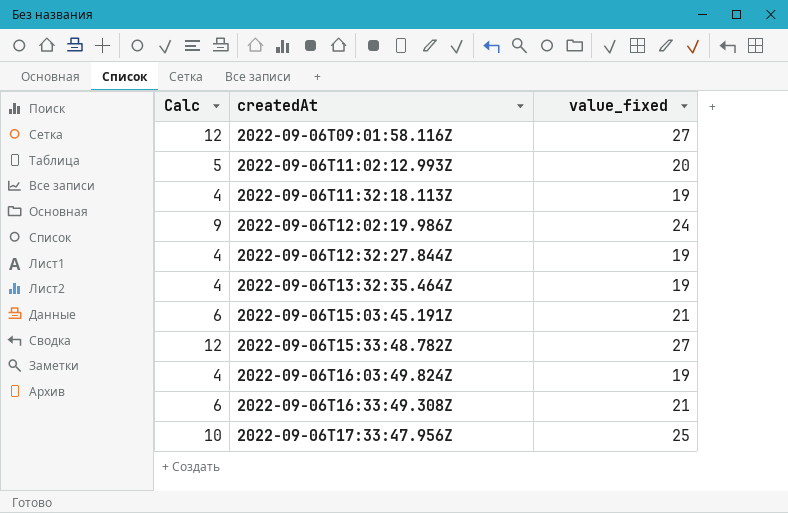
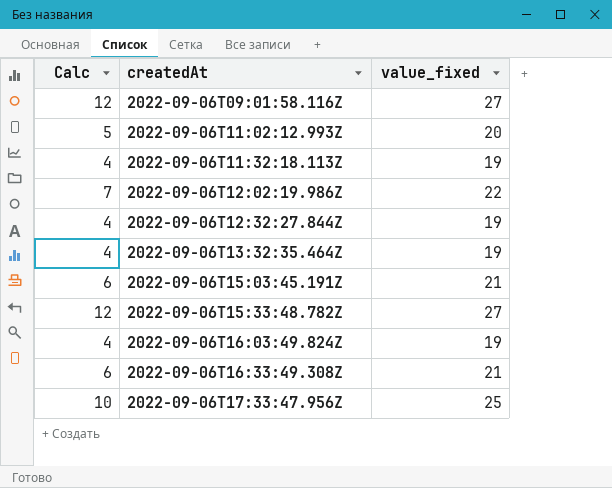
2022-09-06T12:02:19.986Z | Calc: 9 -> 7
2022-09-06T12:02:19.986Z | value_fixed: 24 -> 22

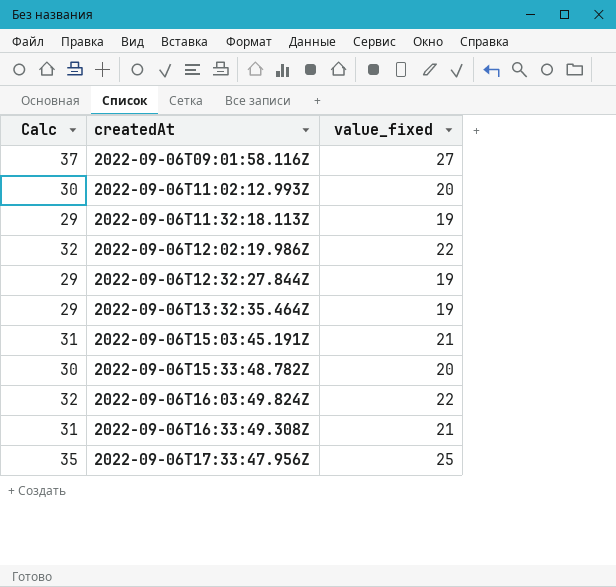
column Calc | formula: [value_fixed] - 15 -> [value_fixed] + 10
2022-09-06T15:33:48.782Z | value_fixed: 27 -> 20
2022-09-06T16:03:49.824Z | value_fixed: 19 -> 22

